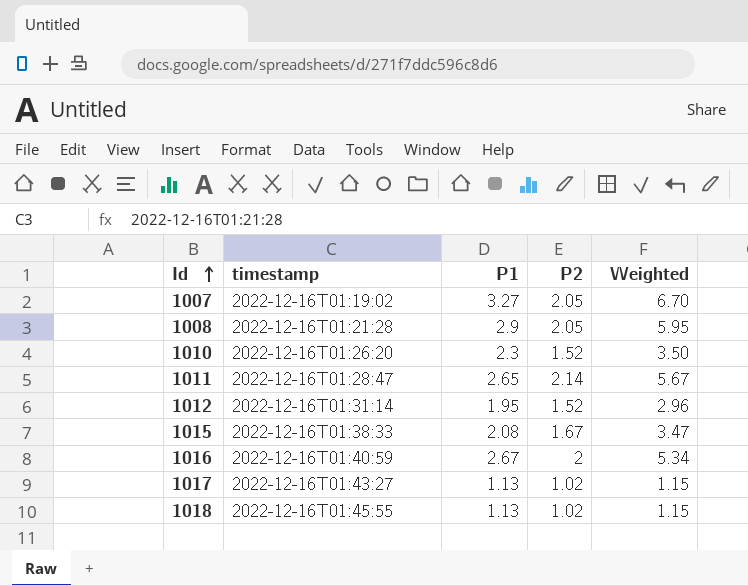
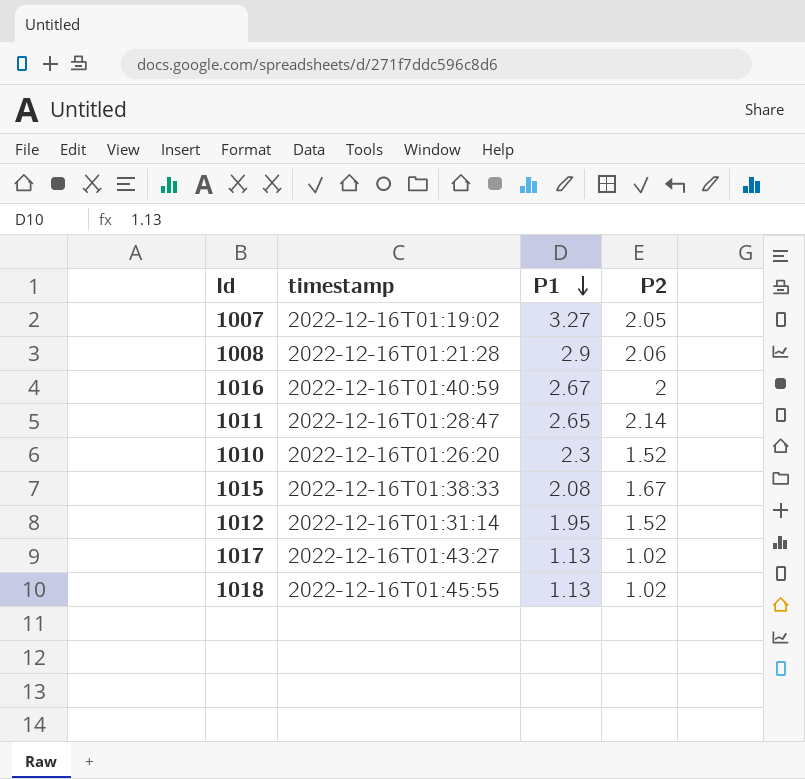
row order: Id ascending -> P1 descending
column Weighted | formula: [P1] * [P2] -> none
1008 | P2: 2.05 -> 2.06

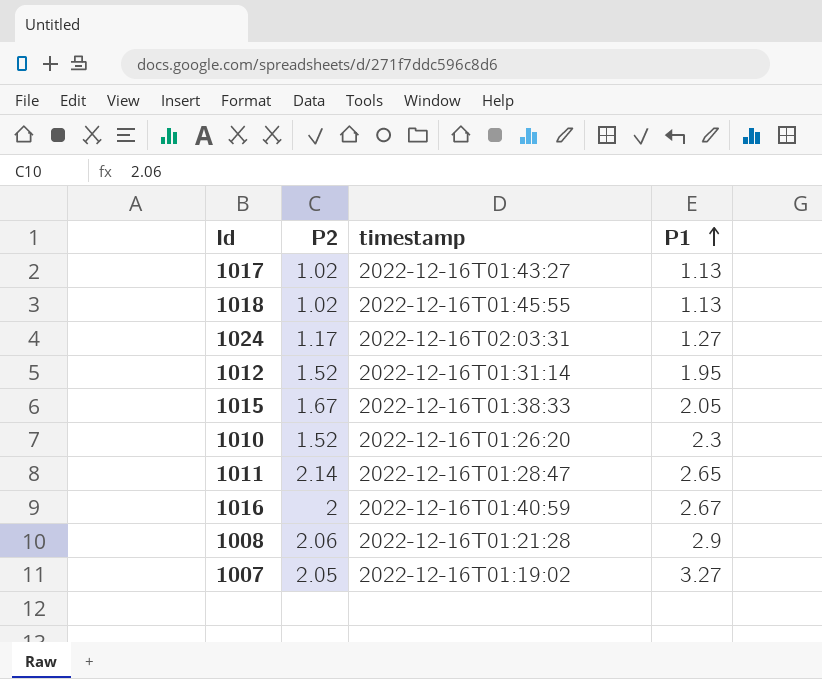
row order: P1 descending -> P1 ascending
column P2 | position: 4 -> 2
row 1024: none -> 1.17 | 2022-12-16T02:03:31 | 1.27
1015 | P1: 2.08 -> 2.05

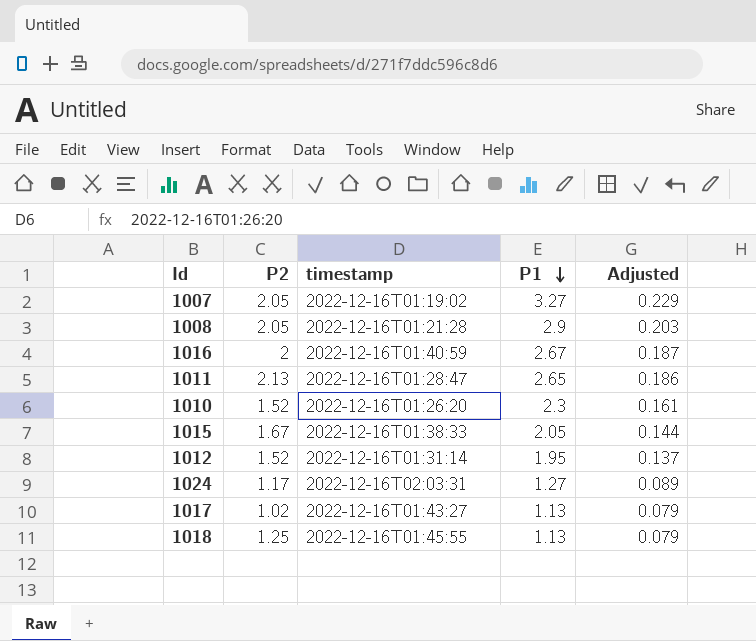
row order: P1 ascending -> P1 descending
column Adjusted | formula: none -> [P1] * 0.07
1008 | P2: 2.06 -> 2.05
1011 | P2: 2.14 -> 2.13
1018 | P2: 1.02 -> 1.25

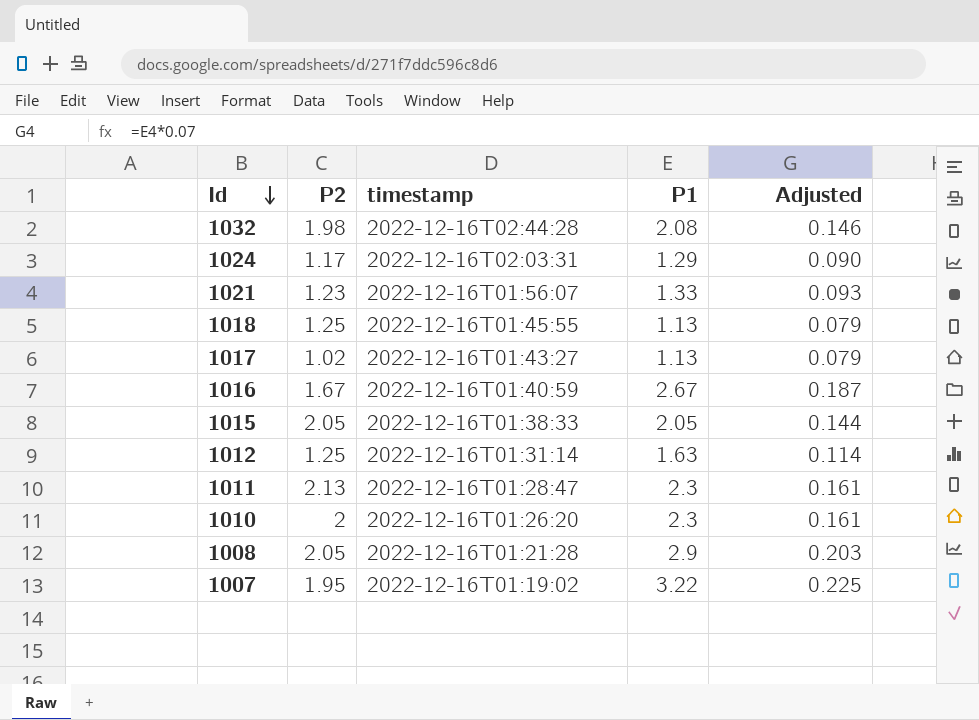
row order: P1 descending -> Id descending
row 1032: none -> 1.98 | 2022-12-16T02:44:28 | 2.08 | 0.146
1024 | P1: 1.27 -> 1.29
1024 | Adjusted: 0.089 -> 0.090
row 1021: none -> 1.23 | 2022-12-16T01:56:07 | 1.33 | 0.093
1016 | P2: 2 -> 1.67
1015 | P2: 1.67 -> 2.05
1012 | P2: 1.52 -> 1.25
1012 | P1: 1.95 -> 1.63
1012 | Adjusted: 0.137 -> 0.114
1011 | P1: 2.65 -> 2.3
1011 | Adjusted: 0.186 -> 0.161
1010 | P2: 1.52 -> 2
1007 | P2: 2.05 -> 1.95
1007 | P1: 3.27 -> 3.22
1007 | Adjusted: 0.229 -> 0.225

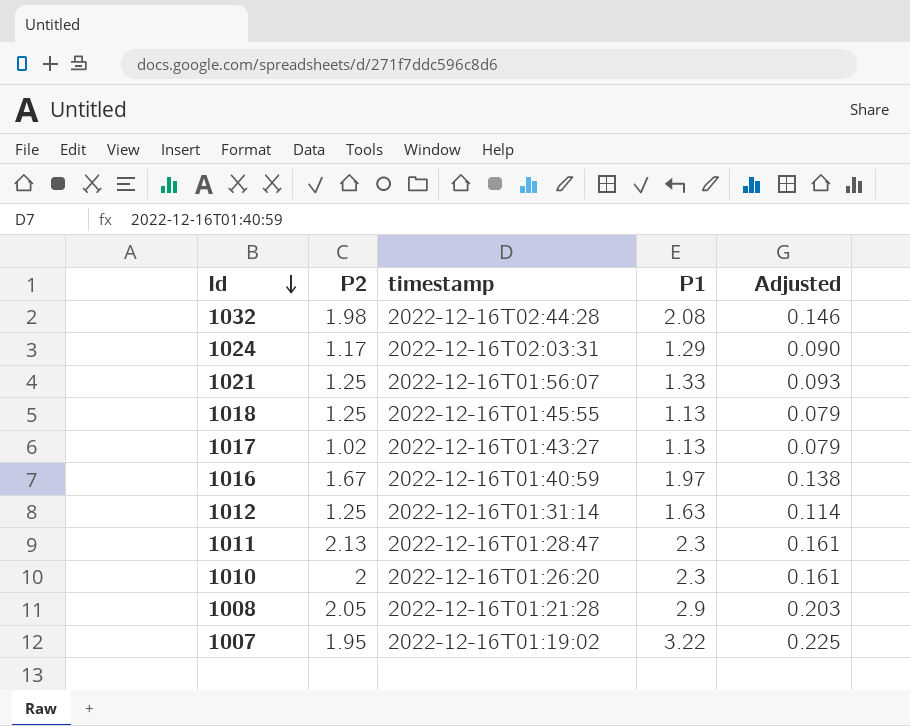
row 1015: 2.05 | 2022-12-16T01:38:33 | 2.05 | 0.144 -> none
1021 | P2: 1.23 -> 1.25
1016 | P1: 2.67 -> 1.97
1016 | Adjusted: 0.187 -> 0.138

